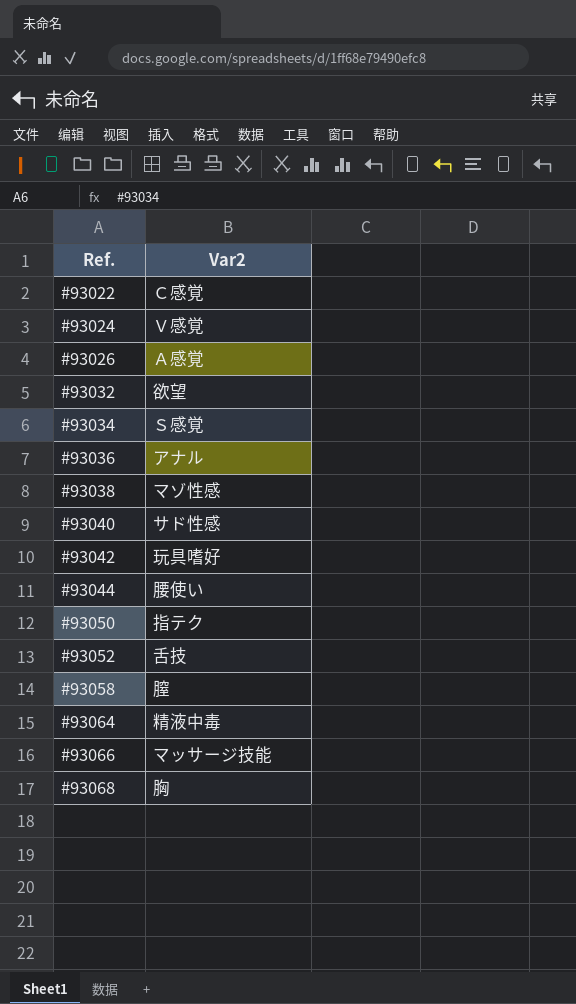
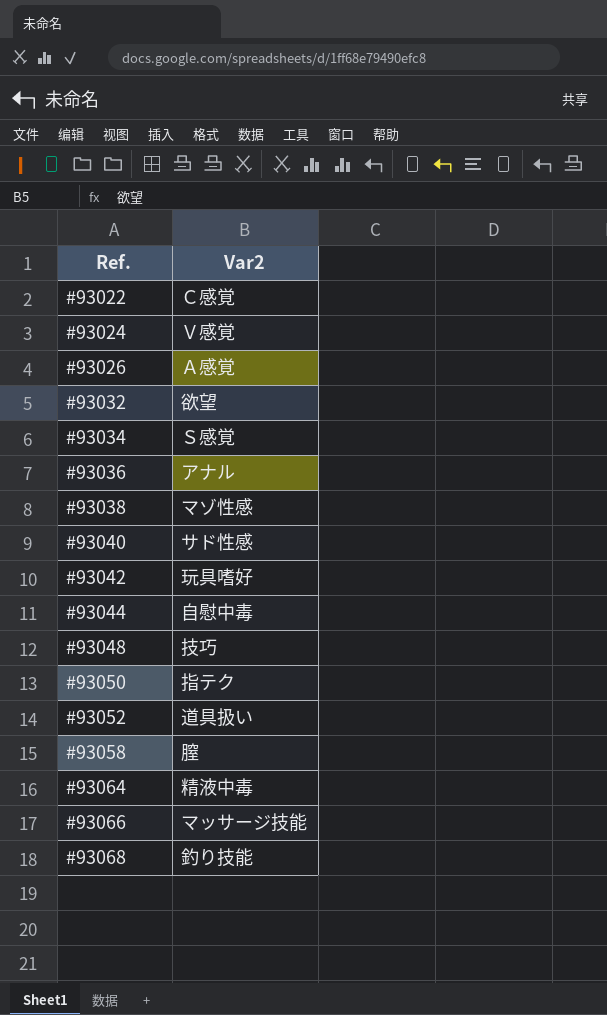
#93044 | Var2: 腰使い -> 自慰中毒
row #93048: none -> 技巧
#93052 | Var2: 舌技 -> 道具扱い
#93068 | Var2: 胸 -> 釣り技能

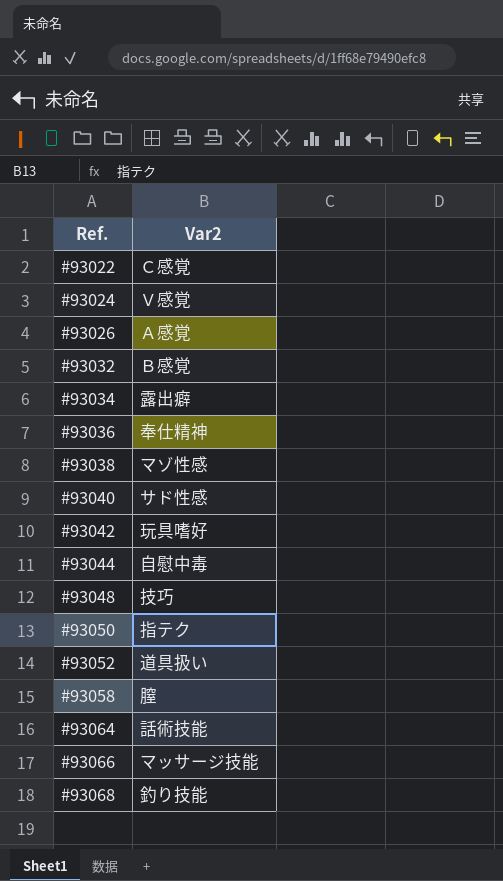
#93032 | Var2: 欲望 -> Ｂ感覚
#93034 | Var2: Ｓ感覚 -> 露出癖
#93036 | Var2: アナル -> 奉仕精神
#93064 | Var2: 精液中毒 -> 話術技能

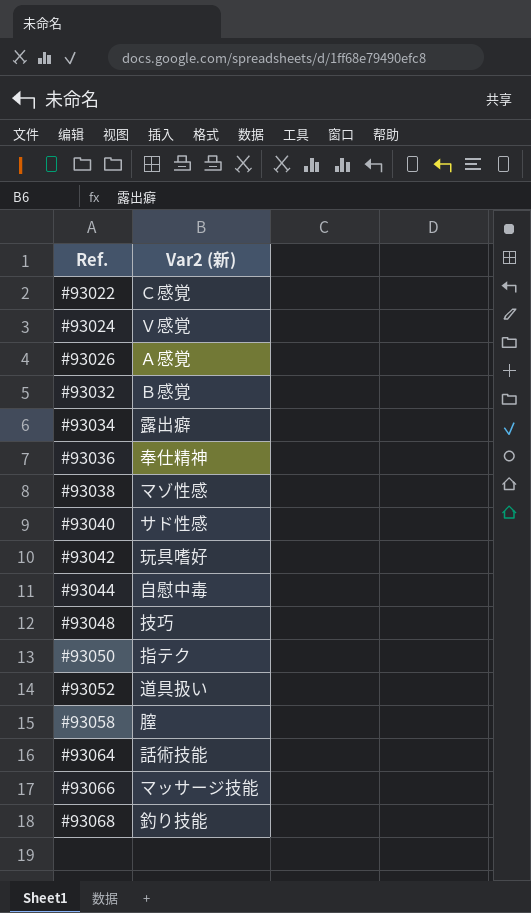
column name: Var2 -> Var2 (新)

